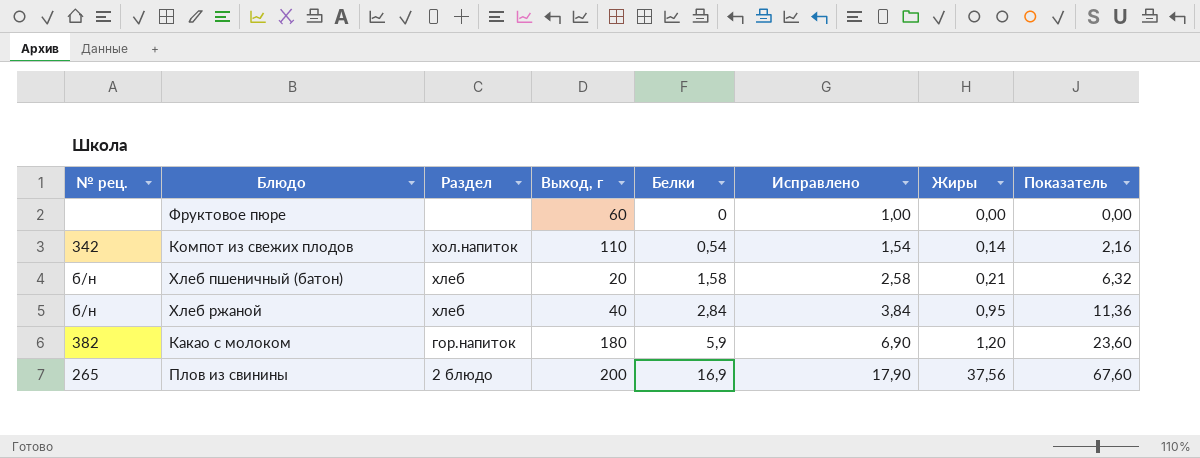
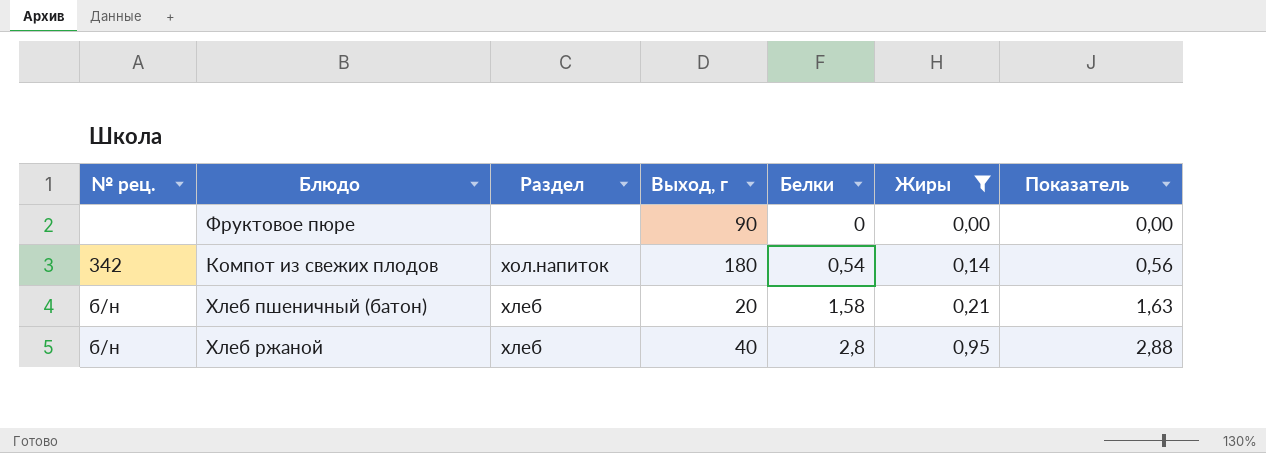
filter: none -> Жиры <= 0,95
column Исправлено | formula: [Белки] + 1 -> none
column Показатель | formula: [Белки] * 4 -> [Белки] * 1,03
Фруктовое пюре | Выход, г: 60 -> 90
Компот из свежих плодов | Выход, г: 110 -> 180
Хлеб ржаной | Белки: 2,84 -> 2,8

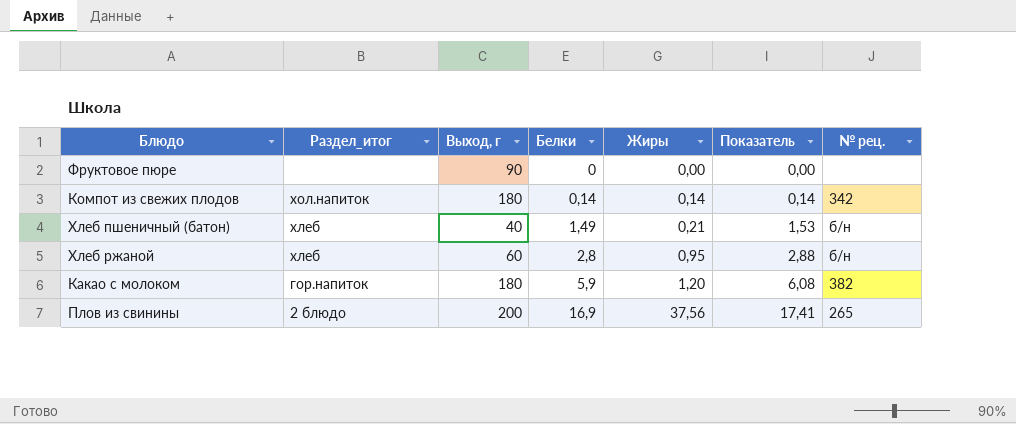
filter: Жиры <= 0,95 -> none
column name: Раздел -> Раздел_итог
column № рец. | position: 1 -> 7
Компот из свежих плодов | Белки: 0,54 -> 0,14
Компот из свежих плодов | Показатель: 0,56 -> 0,14
Хлеб пшеничный (батон) | Выход, г: 20 -> 40
Хлеб пшеничный (батон) | Белки: 1,58 -> 1,49
Хлеб пшеничный (батон) | Показатель: 1,63 -> 1,53
Хлеб ржаной | Выход, г: 40 -> 60

